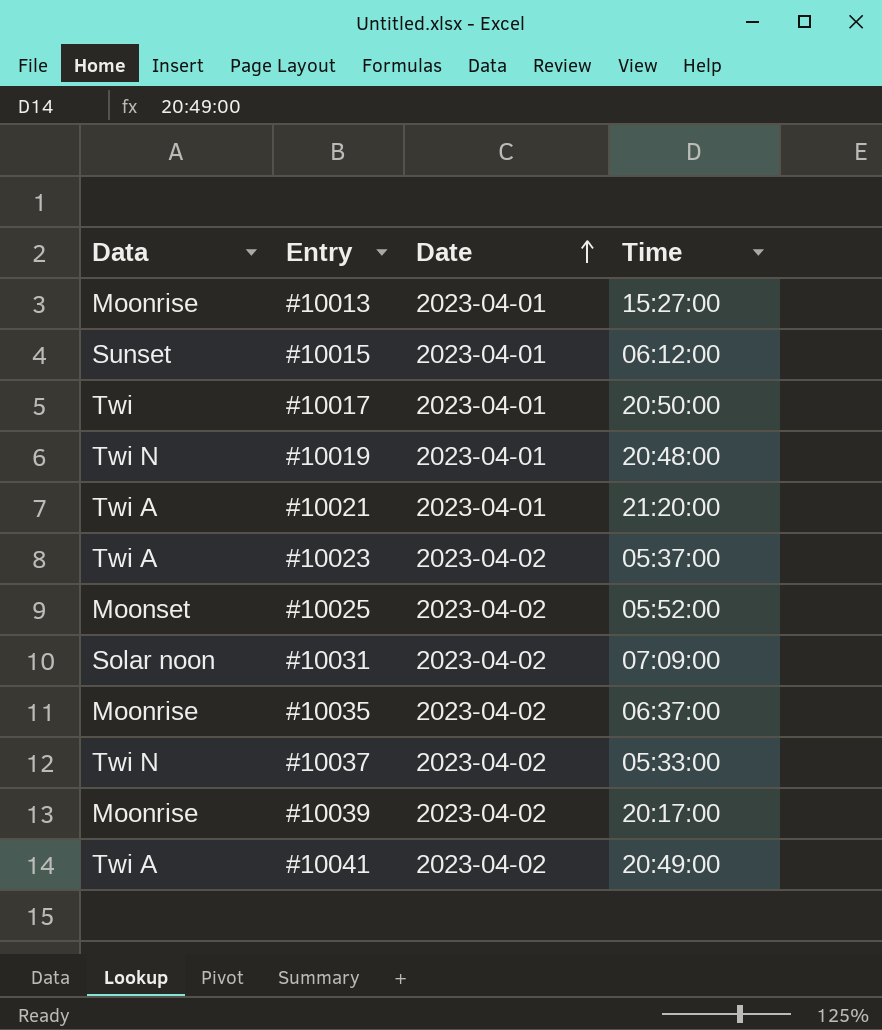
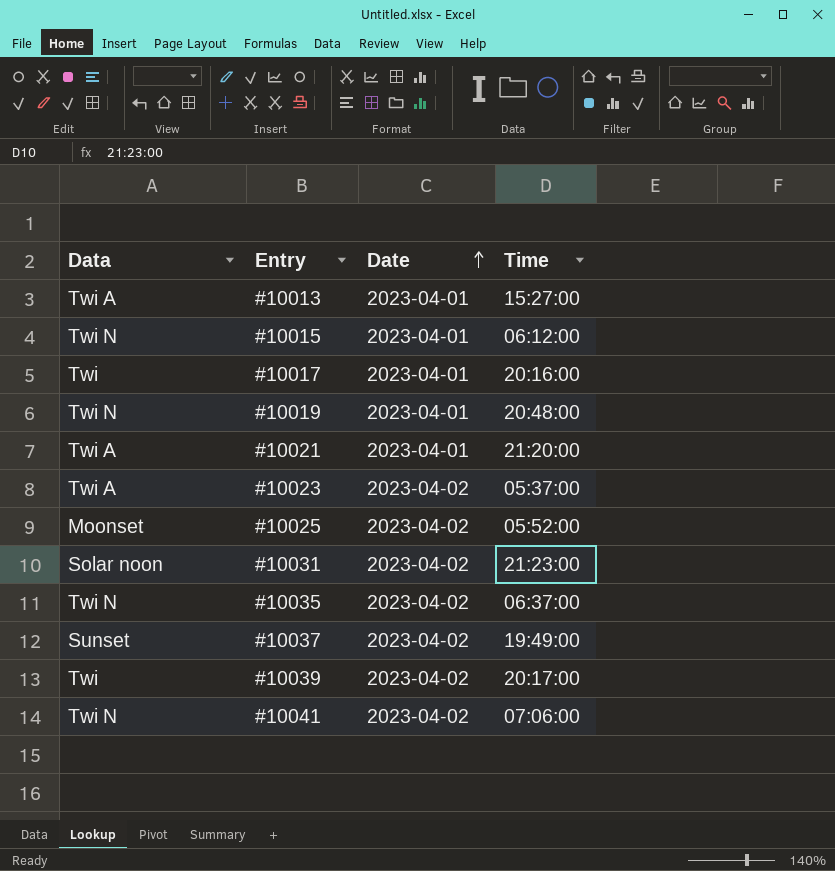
#10013 | Data: Moonrise -> Twi A
#10015 | Data: Sunset -> Twi N
#10017 | Time: 20:50:00 -> 20:16:00
#10031 | Time: 07:09:00 -> 21:23:00
#10035 | Data: Moonrise -> Twi N
#10037 | Data: Twi N -> Sunset
#10037 | Time: 05:33:00 -> 19:49:00
#10039 | Data: Moonrise -> Twi
#10041 | Data: Twi A -> Twi N
#10041 | Time: 20:49:00 -> 07:06:00

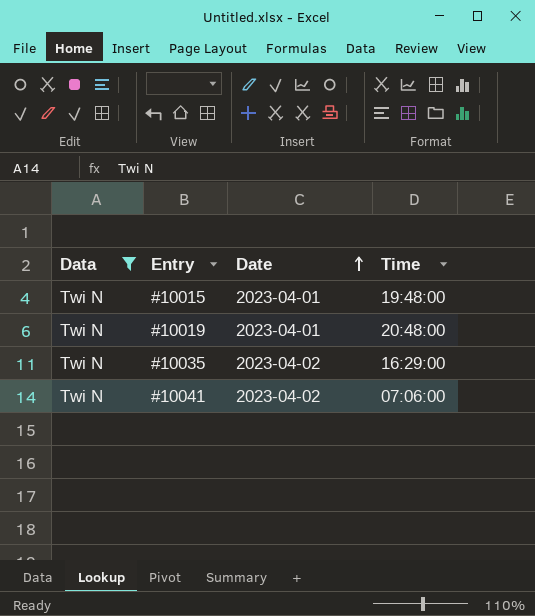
filter: none -> Data = Twi N
#10015 | Time: 06:12:00 -> 19:48:00
#10035 | Time: 06:37:00 -> 16:29:00

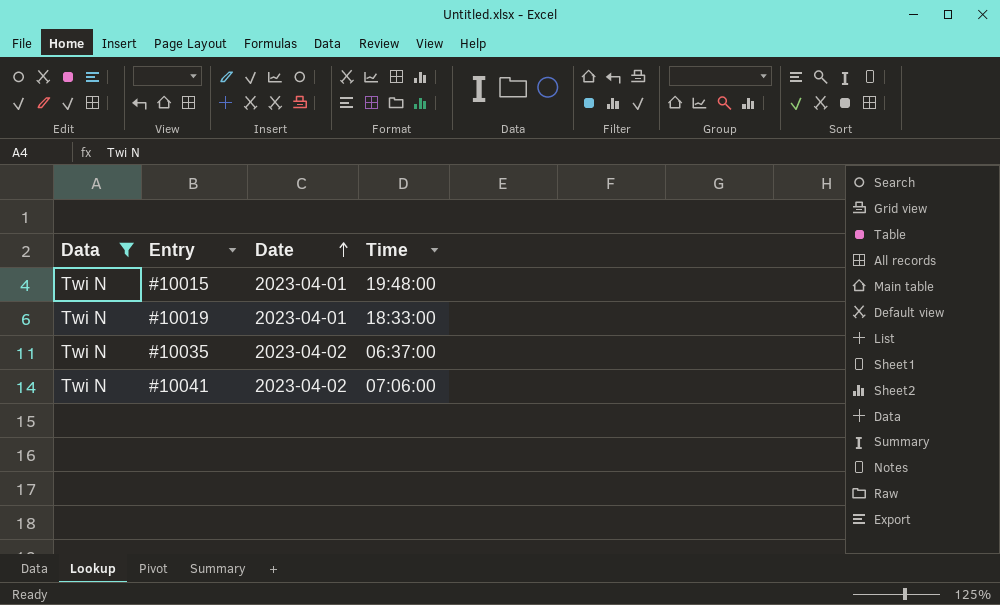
#10019 | Time: 20:48:00 -> 18:33:00
#10035 | Time: 16:29:00 -> 06:37:00

